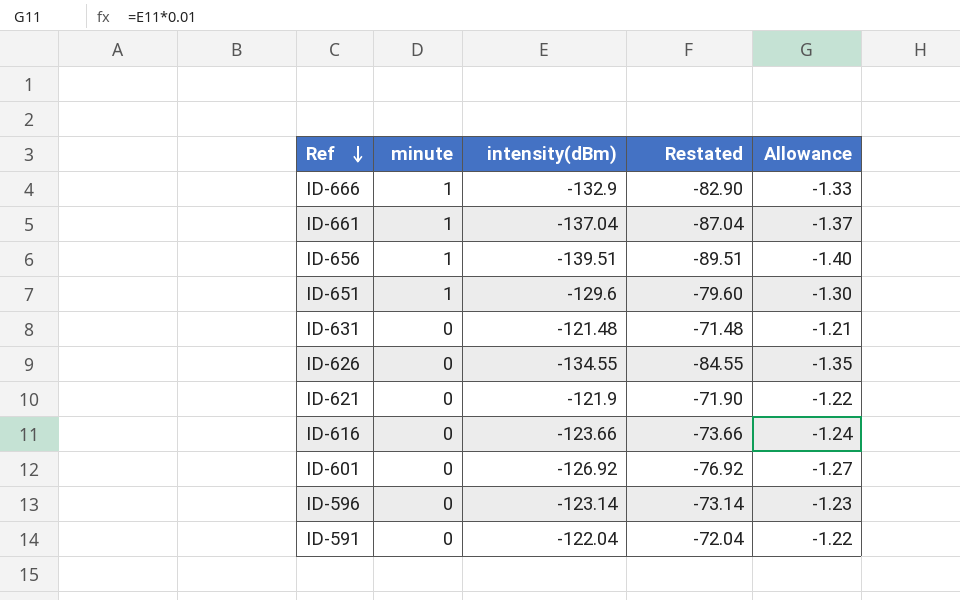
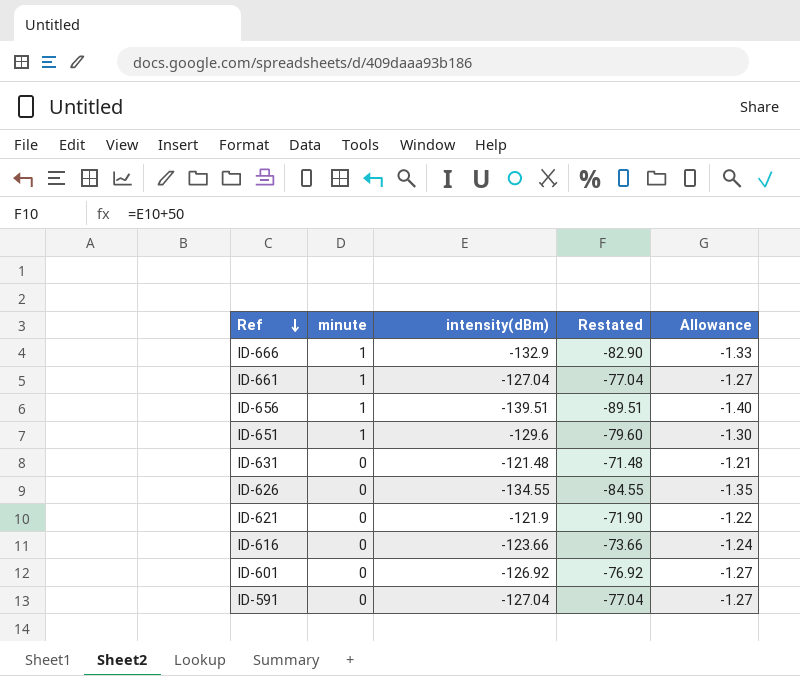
row ID-596: 0 | -123.14 | -73.14 | -1.23 -> none
ID-661 | intensity(dBm): -137.04 -> -127.04
ID-661 | Restated: -87.04 -> -77.04
ID-661 | Allowance: -1.37 -> -1.27
ID-591 | intensity(dBm): -122.04 -> -127.04
ID-591 | Restated: -72.04 -> -77.04
ID-591 | Allowance: -1.22 -> -1.27

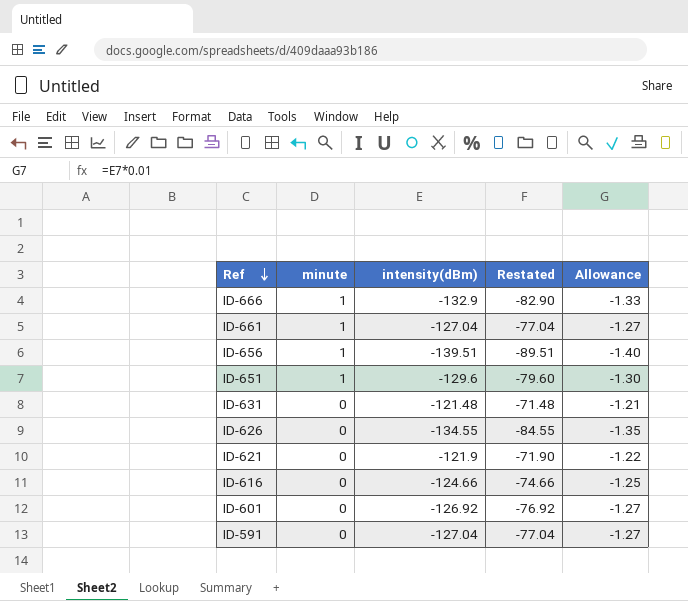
ID-616 | intensity(dBm): -123.66 -> -124.66
ID-616 | Restated: -73.66 -> -74.66
ID-616 | Allowance: -1.24 -> -1.25

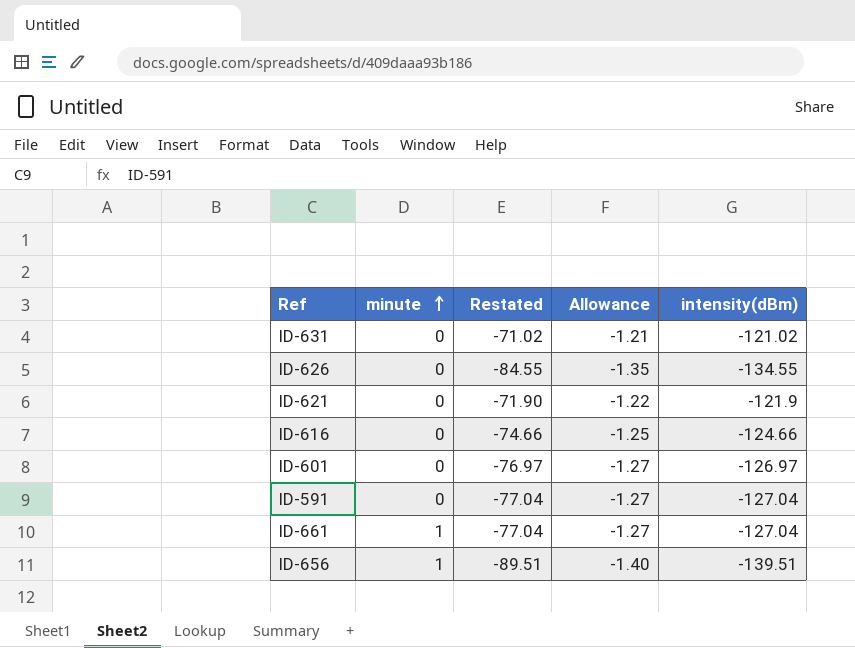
row order: Ref descending -> minute ascending
column intensity(dBm) | position: 3 -> 5
row ID-666: 1 | -132.9 | -82.90 | -1.33 -> none
row ID-651: 1 | -129.6 | -79.60 | -1.30 -> none
ID-631 | Restated: -71.48 -> -71.02
ID-631 | intensity(dBm): -121.48 -> -121.02
ID-601 | Restated: -76.92 -> -76.97
ID-601 | intensity(dBm): -126.92 -> -126.97

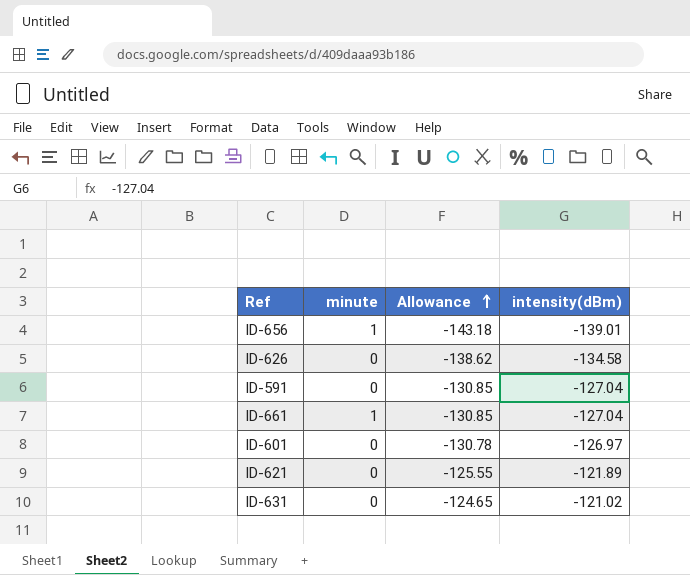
row order: minute ascending -> Allowance ascending
column Restated | formula: [intensity(dBm)] + 50 -> none
column Allowance | formula: [intensity(dBm)] * 0.01 -> [intensity(dBm)] * 1.03
row ID-616: 0 | -74.66 | -1.25 | -124.66 -> none
ID-656 | intensity(dBm): -139.51 -> -139.01
ID-626 | intensity(dBm): -134.55 -> -134.58
ID-621 | intensity(dBm): -121.9 -> -121.89

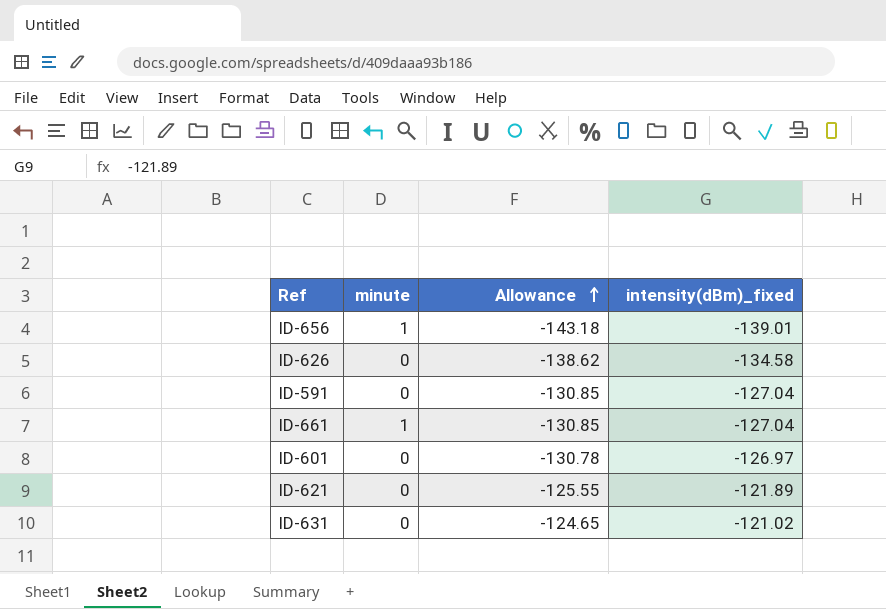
column name: intensity(dBm) -> intensity(dBm)_fixed

